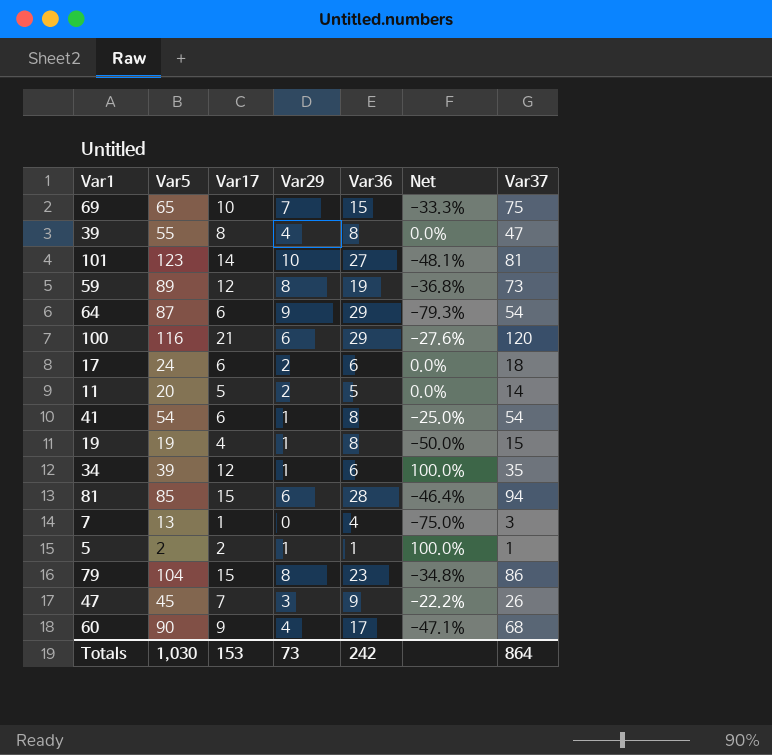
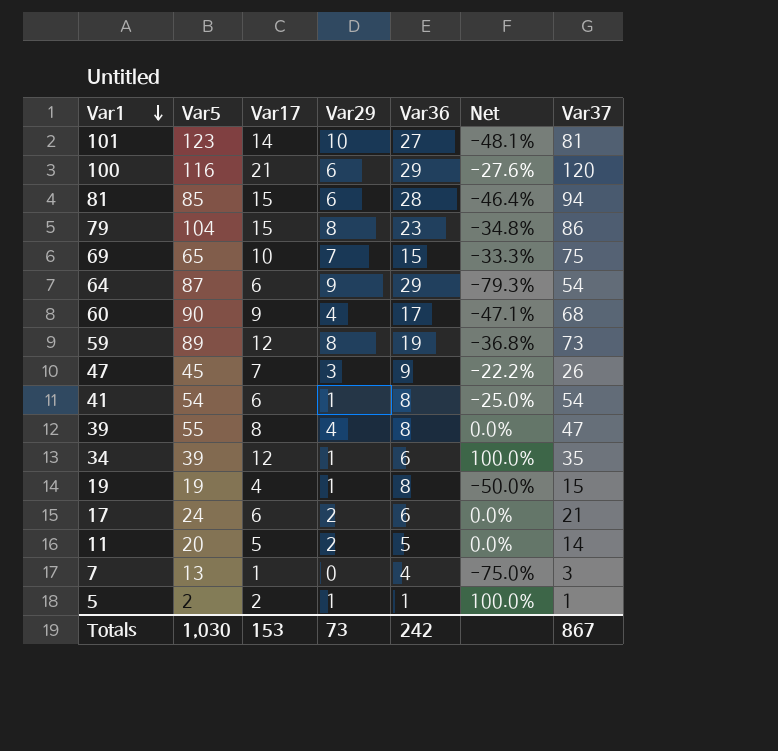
row order: none -> Var1 descending
17 | Var37: 18 -> 21
Totals | Var37: 864 -> 867

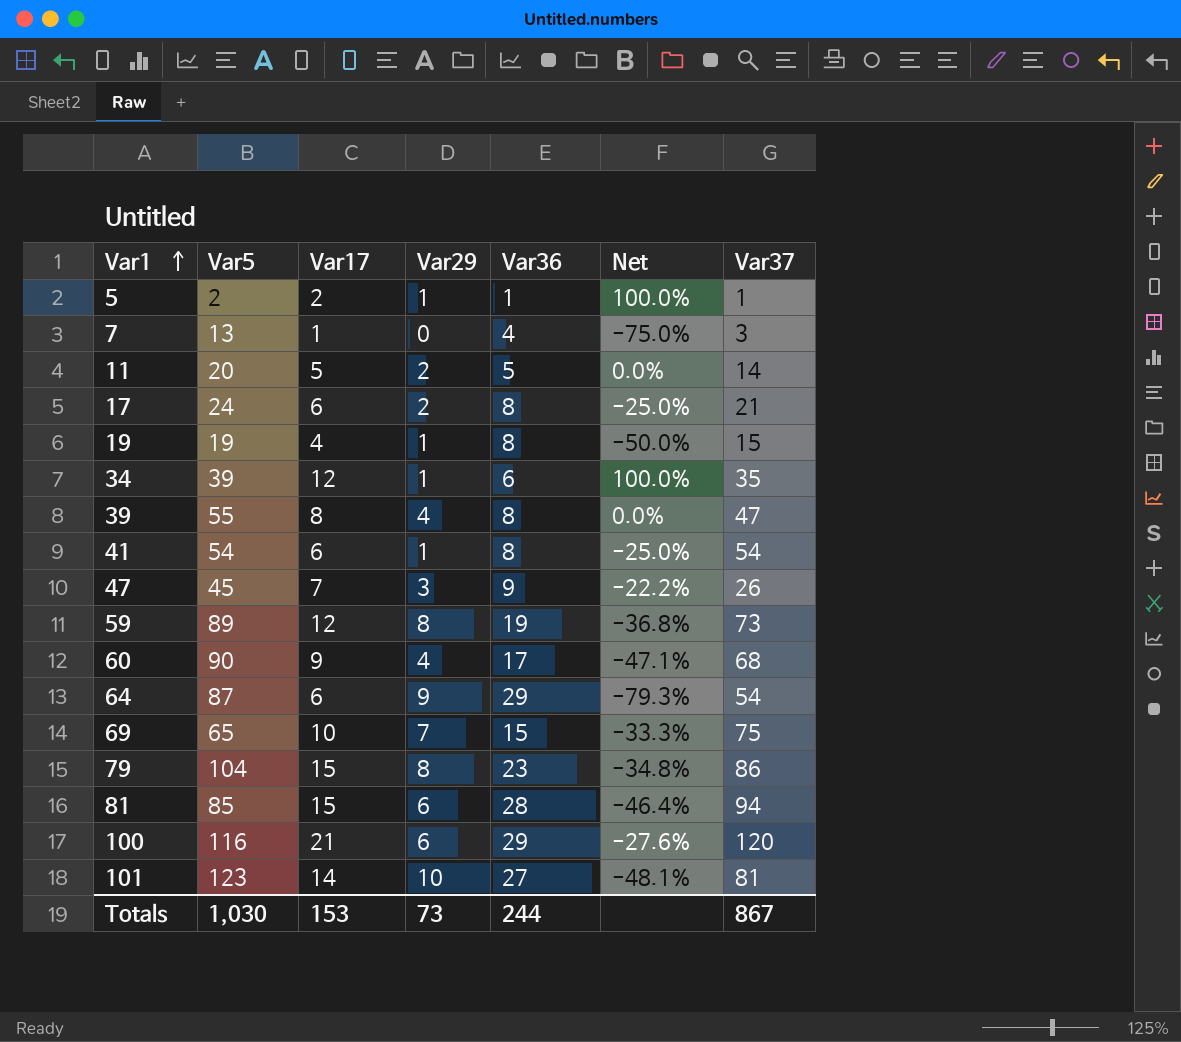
row order: Var1 descending -> Var1 ascending
17 | Var36: 6 -> 8
17 | Net: 0.0% -> -25.0%
Totals | Var36: 242 -> 244

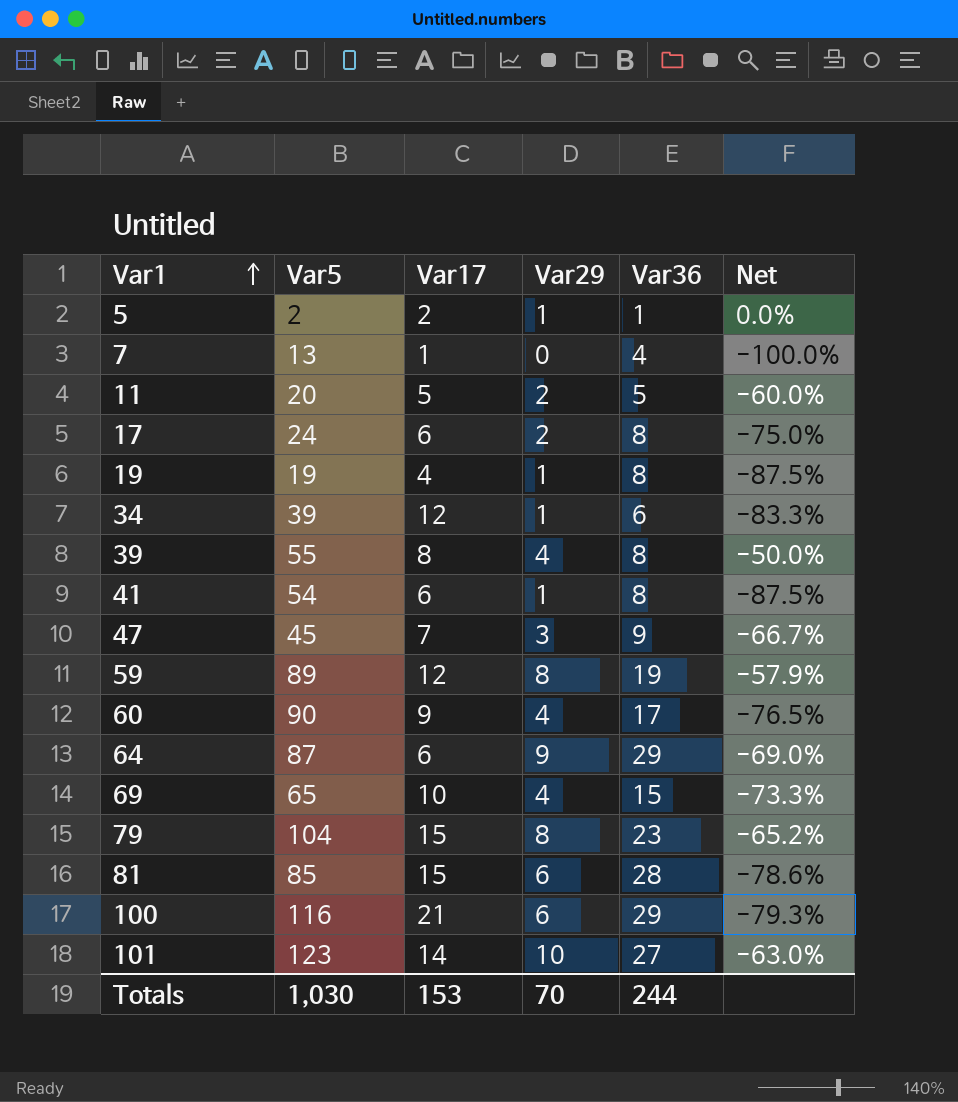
column Var37 | position: 7 -> none
column Net | formula: ([Var17] - [Var36]) / [Var36] -> ([Var29] - [Var36]) / [Var36]
69 | Var29: 7 -> 4
Totals | Var29: 73 -> 70

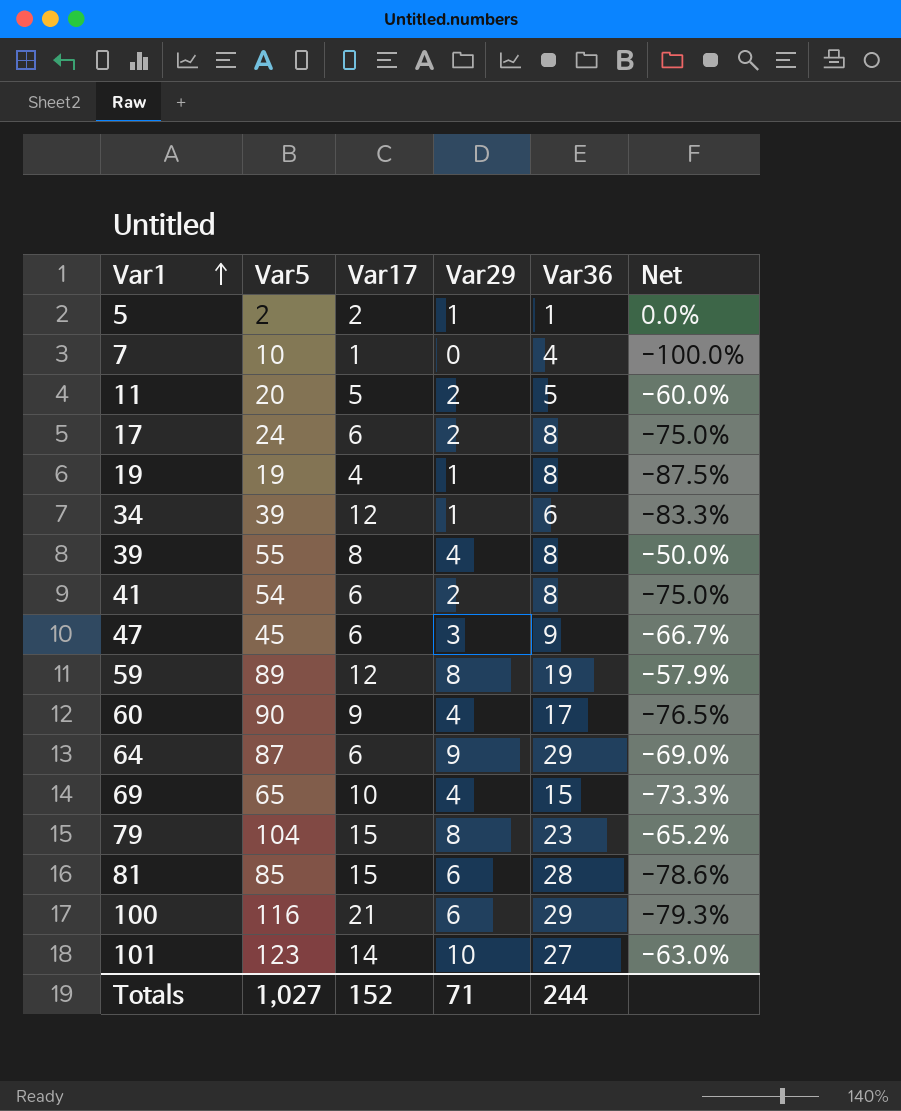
7 | Var5: 13 -> 10
41 | Var29: 1 -> 2
41 | Net: -87.5% -> -75.0%
47 | Var17: 7 -> 6
Totals | Var5: 1,030 -> 1,027
Totals | Var17: 153 -> 152
Totals | Var29: 70 -> 71

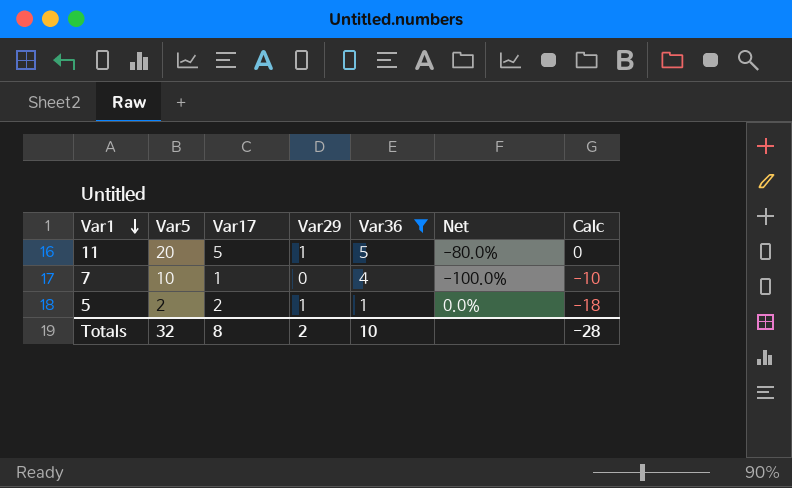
filter: none -> Var36 <= 5
row order: Var1 ascending -> Var1 descending
column Calc | formula: none -> [Var5] - 20
11 | Var29: 2 -> 1
11 | Net: -60.0% -> -80.0%
Totals | Var5: 1,027 -> 32
Totals | Var17: 152 -> 8
Totals | Var29: 71 -> 2
Totals | Var36: 244 -> 10

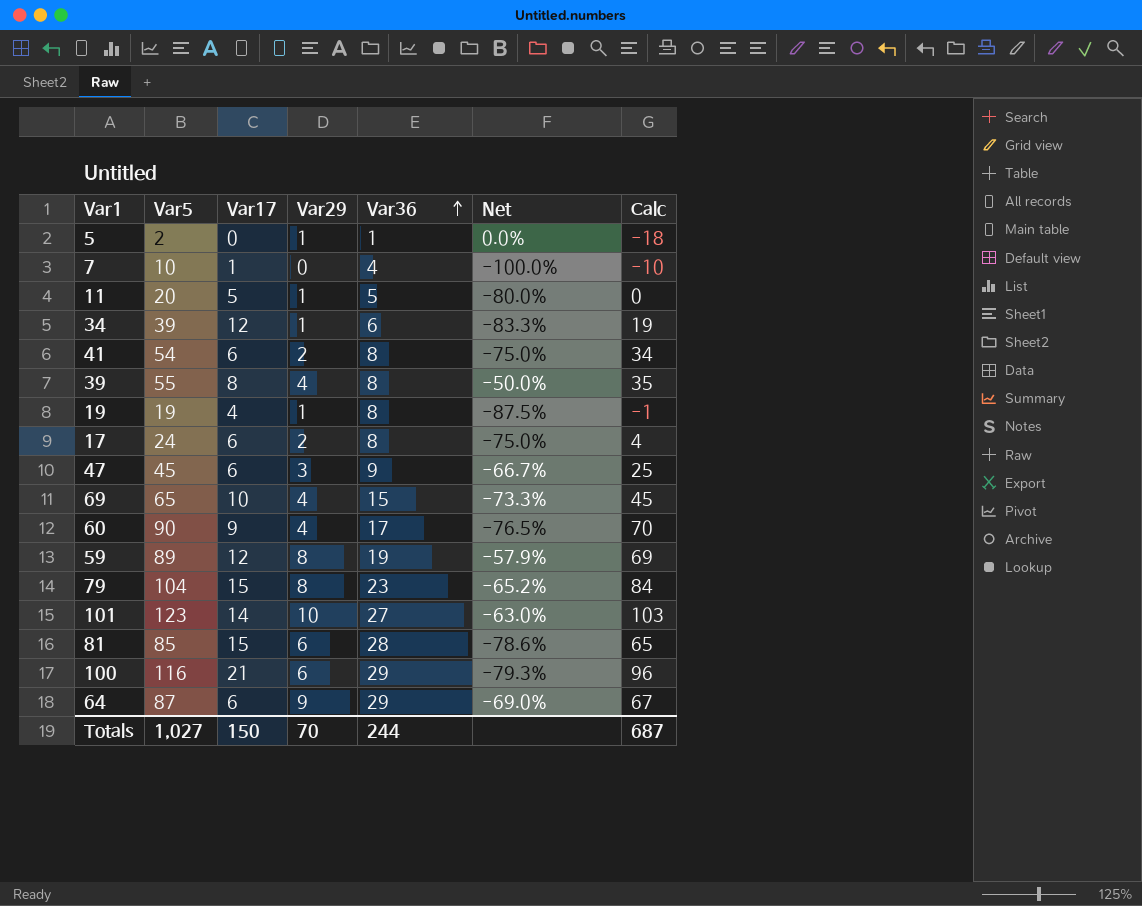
filter: Var36 <= 5 -> none
row order: Var1 descending -> Var36 ascending
5 | Var17: 2 -> 0
Totals | Var5: 32 -> 1,027
Totals | Var17: 8 -> 150
Totals | Var29: 2 -> 70
Totals | Var36: 10 -> 244
Totals | Calc: -28 -> 687

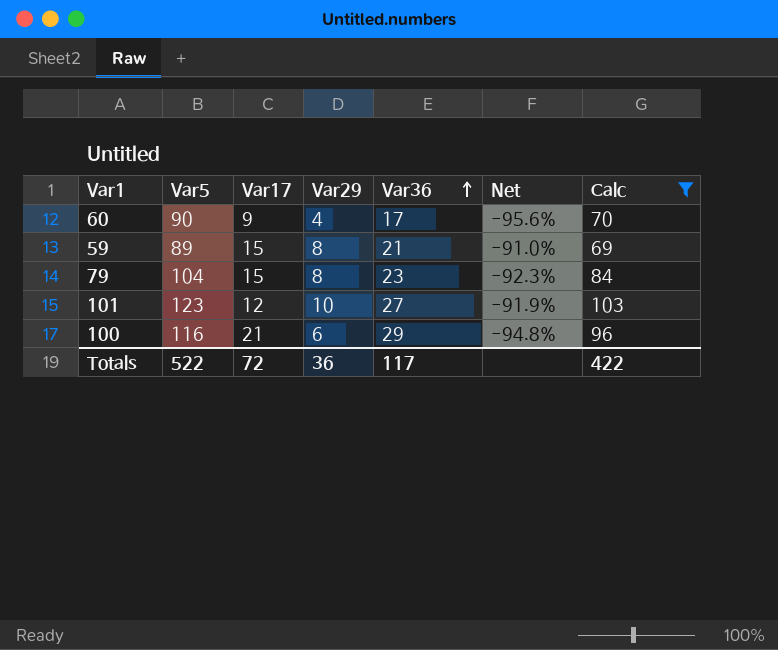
filter: none -> Calc >= 69
column Net | formula: ([Var29] - [Var36]) / [Var36] -> ([Var29] - [Var5]) / [Var5]
59 | Var17: 12 -> 15
59 | Var36: 19 -> 21
101 | Var17: 14 -> 12
Totals | Var5: 1,027 -> 522
Totals | Var17: 150 -> 72
Totals | Var29: 70 -> 36
Totals | Var36: 244 -> 117
Totals | Calc: 687 -> 422

